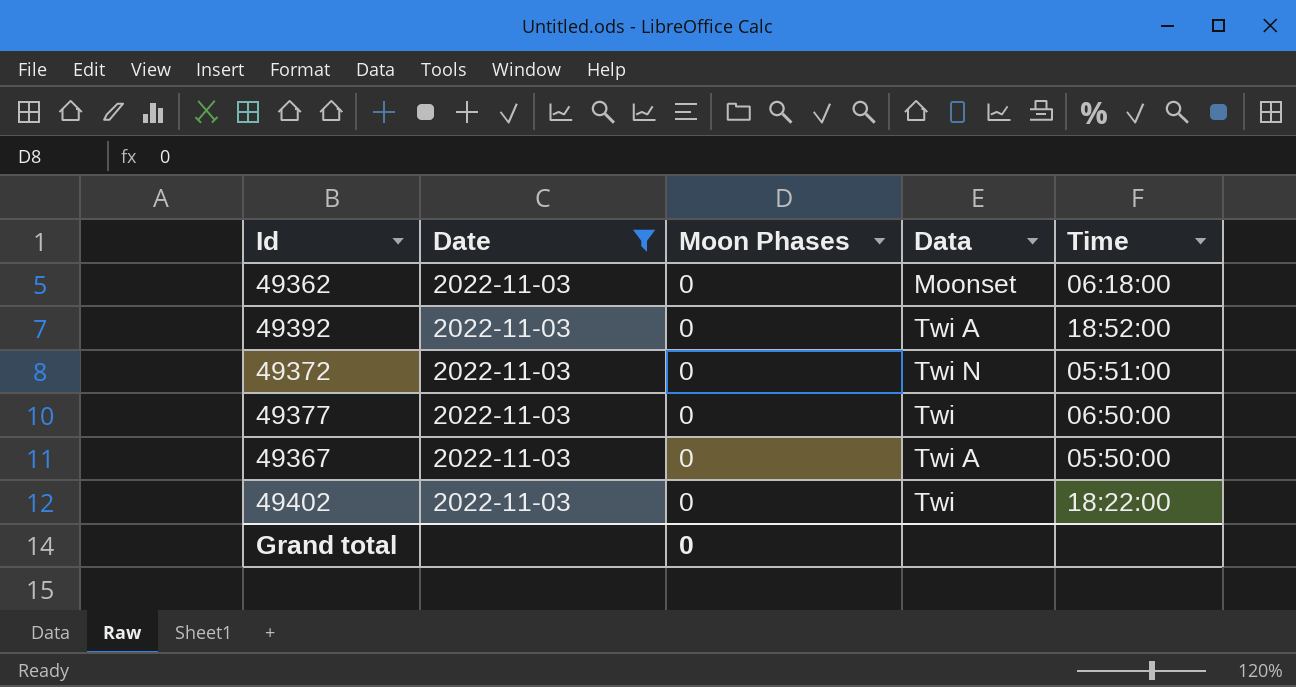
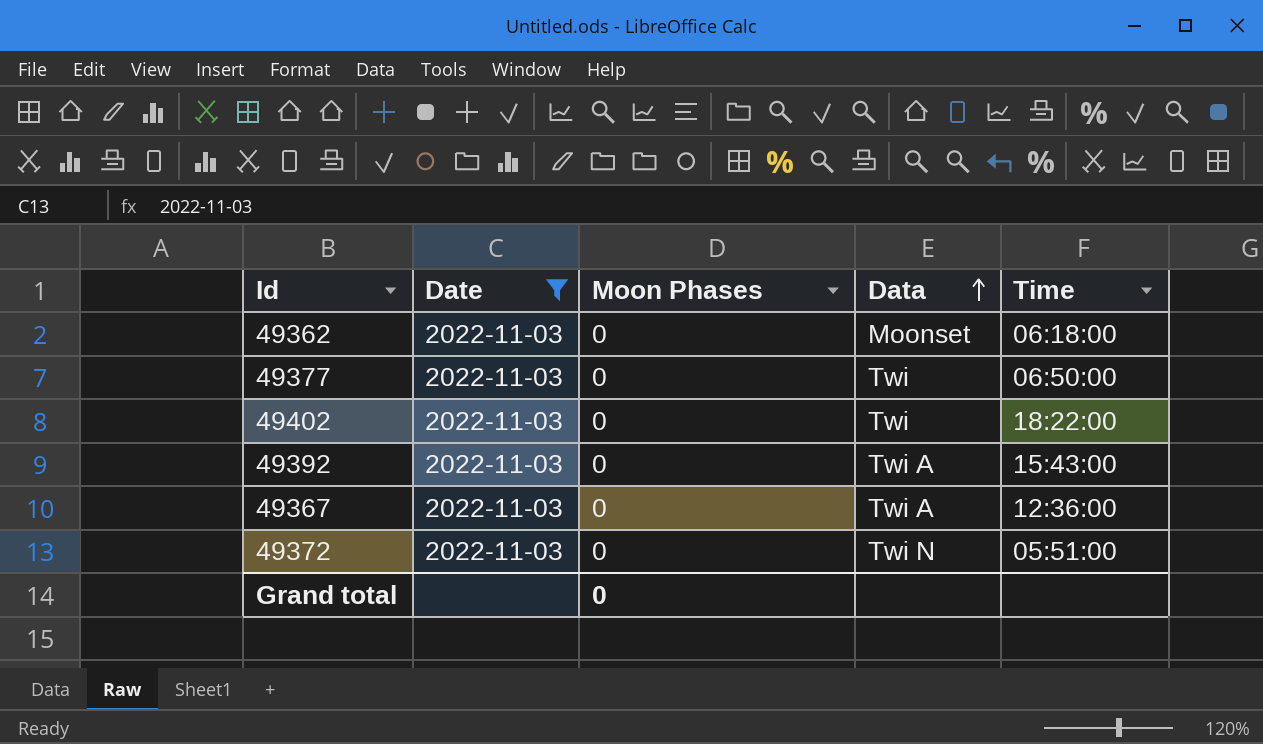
row order: none -> Data ascending
49392 | Time: 18:52:00 -> 15:43:00
49367 | Time: 05:50:00 -> 12:36:00

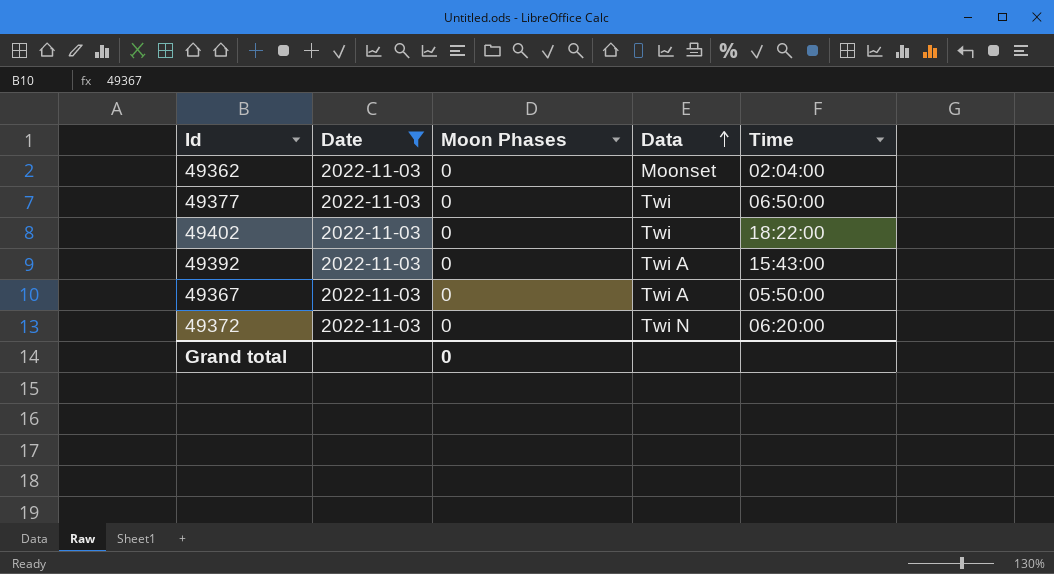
49362 | Time: 06:18:00 -> 02:04:00
49367 | Time: 12:36:00 -> 05:50:00
49372 | Time: 05:51:00 -> 06:20:00

